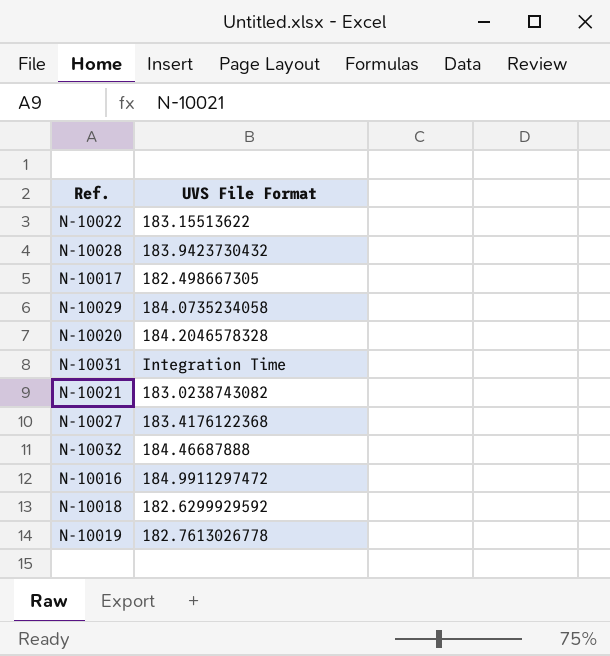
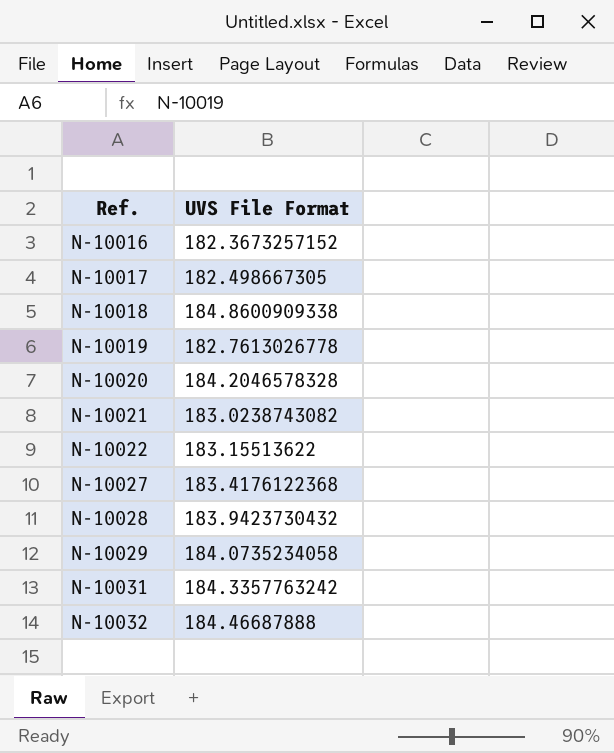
row order: none -> Ref. ascending
N-10016 | UVS File Format: 184.9911297472 -> 182.3673257152
N-10018 | UVS File Format: 182.6299929592 -> 184.8600909338
N-10031 | UVS File Format: Integration Time -> 184.3357763242

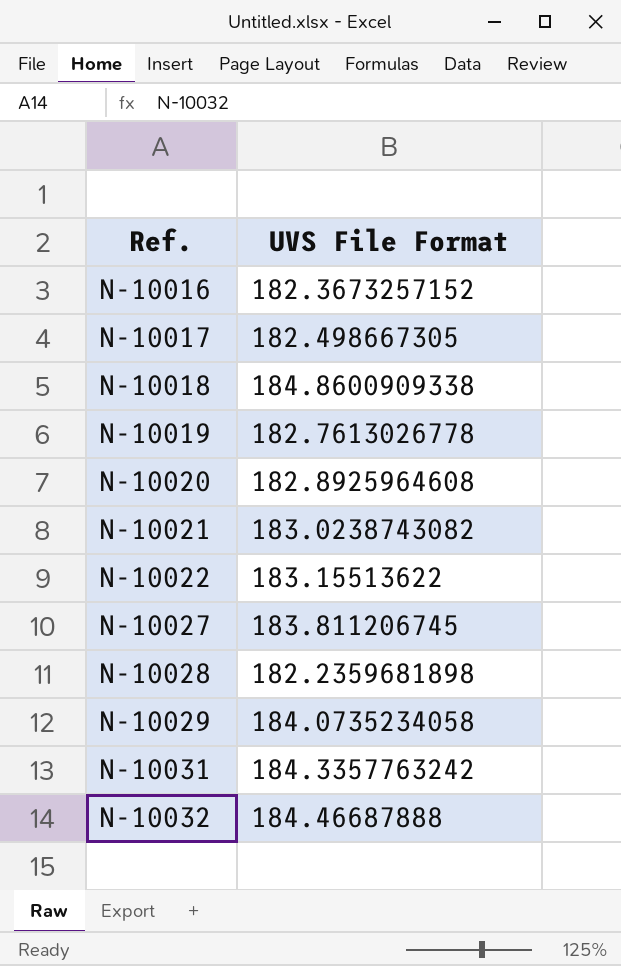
N-10020 | UVS File Format: 184.2046578328 -> 182.8925964608
N-10027 | UVS File Format: 183.4176122368 -> 183.811206745
N-10028 | UVS File Format: 183.9423730432 -> 182.2359681898

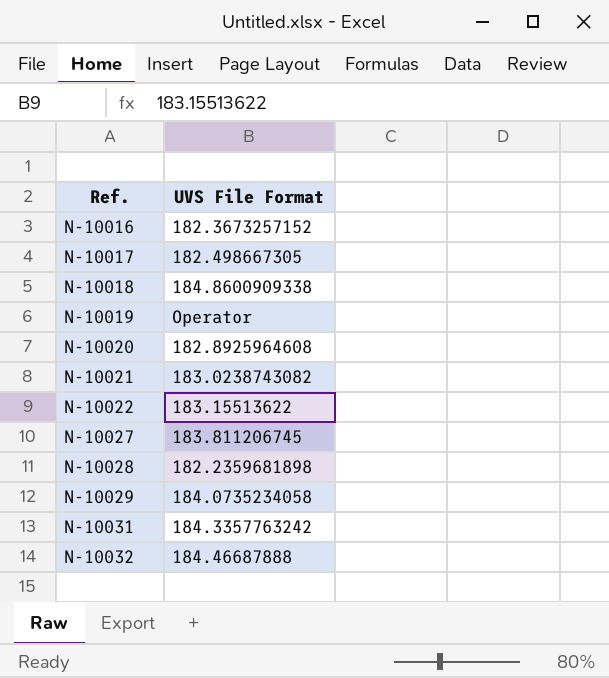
N-10019 | UVS File Format: 182.7613026778 -> Operator

